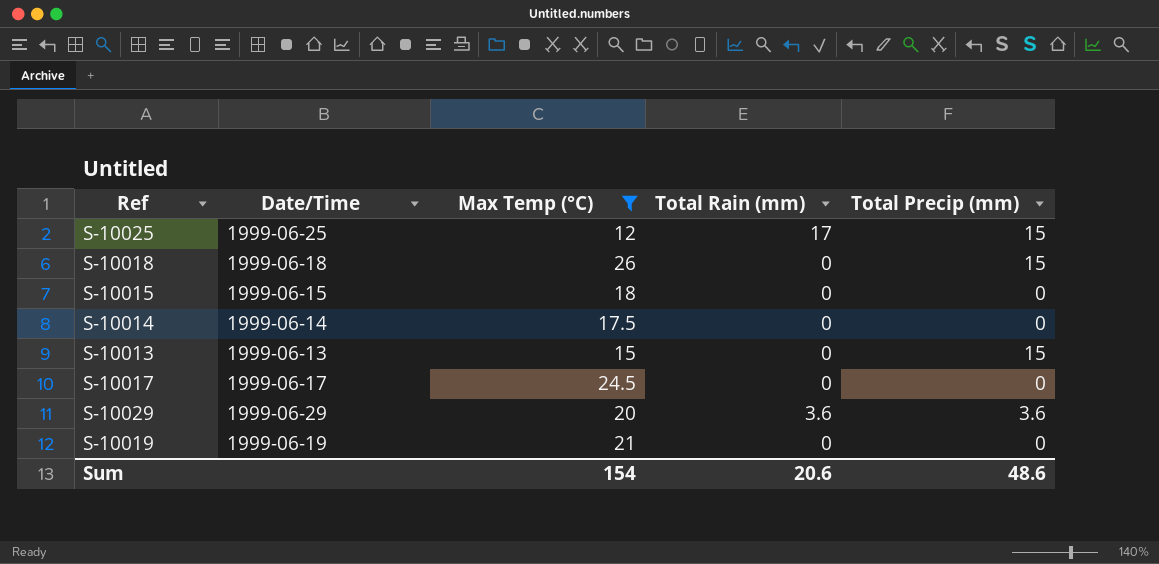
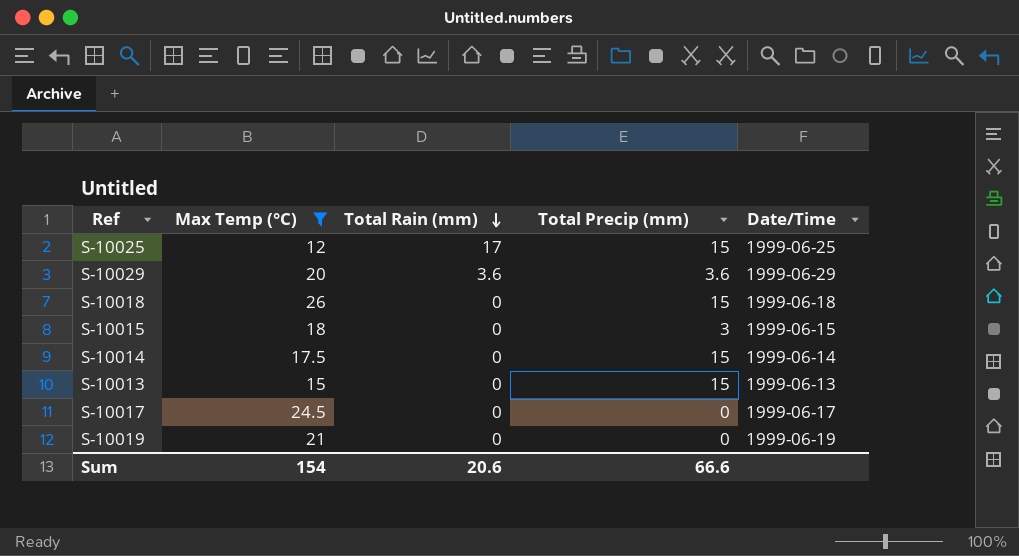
row order: none -> Total Rain (mm) descending
column Date/Time | position: 2 -> 5
S-10015 | Total Precip (mm): 0 -> 3
S-10014 | Total Precip (mm): 0 -> 15
Sum | Total Precip (mm): 48.6 -> 66.6

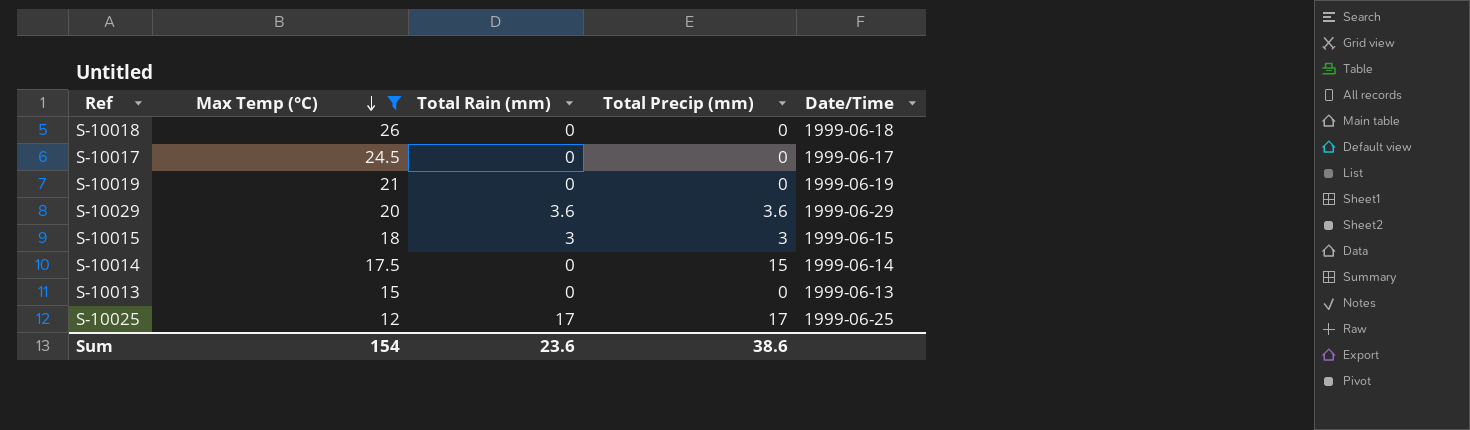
row order: Total Rain (mm) descending -> Max Temp (°C) descending
S-10018 | Total Precip (mm): 15 -> 0
S-10015 | Total Rain (mm): 0 -> 3
S-10013 | Total Precip (mm): 15 -> 0
S-10025 | Total Precip (mm): 15 -> 17
Sum | Total Rain (mm): 20.6 -> 23.6
Sum | Total Precip (mm): 66.6 -> 38.6

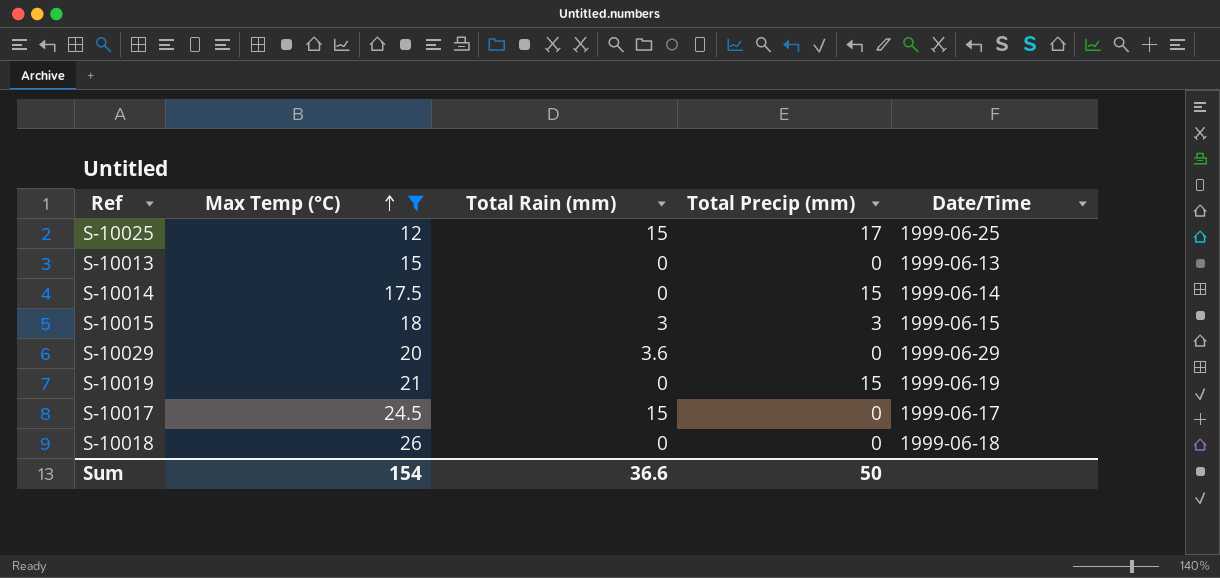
row order: Max Temp (°C) descending -> Max Temp (°C) ascending
S-10025 | Total Rain (mm): 17 -> 15
S-10029 | Total Precip (mm): 3.6 -> 0
S-10019 | Total Precip (mm): 0 -> 15
S-10017 | Total Rain (mm): 0 -> 15
Sum | Total Rain (mm): 23.6 -> 36.6
Sum | Total Precip (mm): 38.6 -> 50

